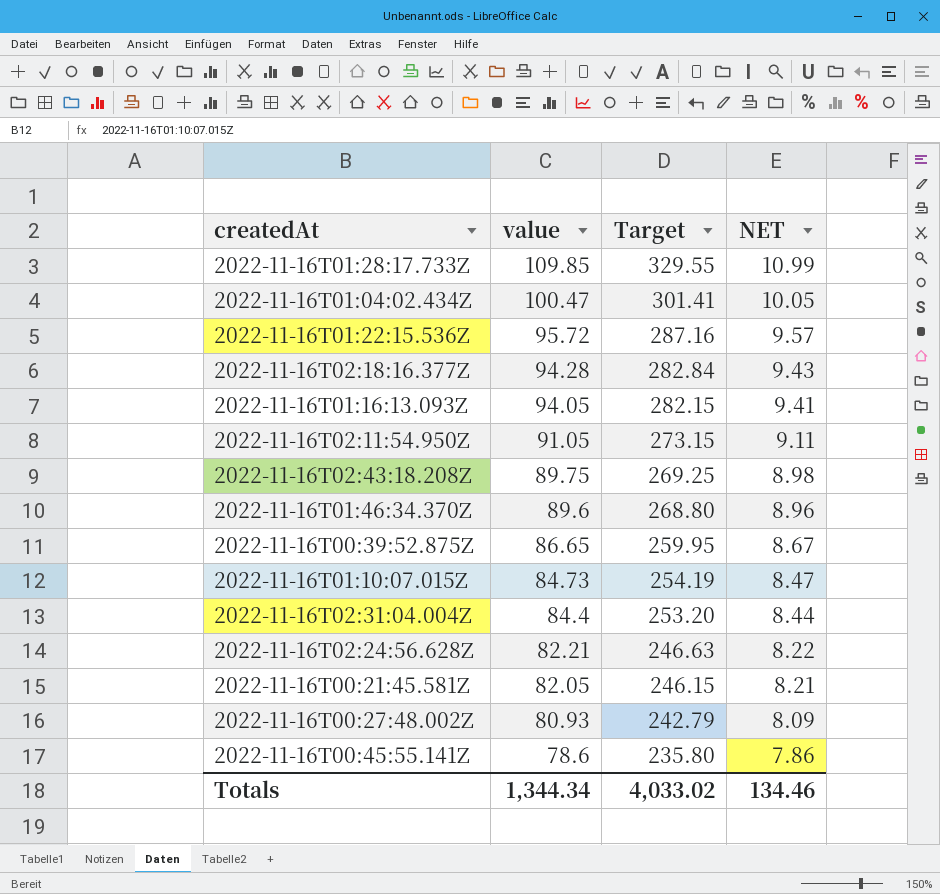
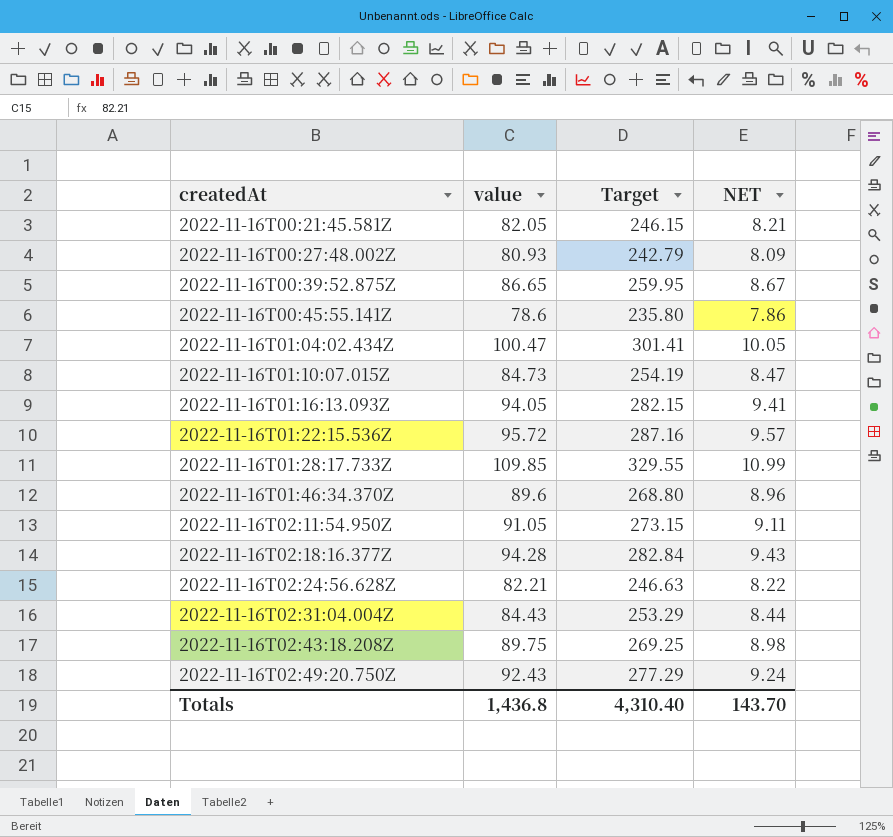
row order: value descending -> createdAt ascending
2022-11-16T02:31:04.004Z | value: 84.4 -> 84.43
2022-11-16T02:31:04.004Z | Target: 253.20 -> 253.29
row 2022-11-16T02:49:20.750Z: none -> 92.43 | 277.29 | 9.24
Totals | value: 1,344.34 -> 1,436.8
Totals | Target: 4,033.02 -> 4,310.40
Totals | NET: 134.46 -> 143.70

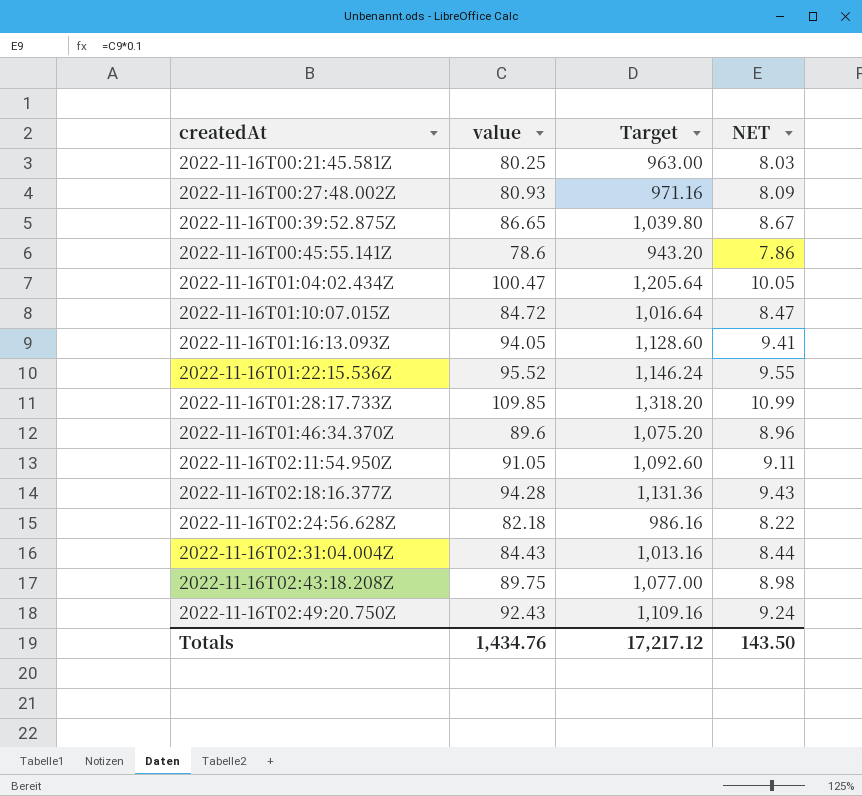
column Target | formula: [value] * 3 -> [value] * 12
2022-11-16T00:21:45.581Z | value: 82.05 -> 80.25
2022-11-16T00:21:45.581Z | NET: 8.21 -> 8.03
2022-11-16T01:10:07.015Z | value: 84.73 -> 84.72
2022-11-16T01:22:15.536Z | value: 95.72 -> 95.52
2022-11-16T01:22:15.536Z | NET: 9.57 -> 9.55
2022-11-16T02:24:56.628Z | value: 82.21 -> 82.18
Totals | value: 1,436.8 -> 1,434.76
Totals | Target: 4,310.40 -> 17,217.12
Totals | NET: 143.70 -> 143.50

